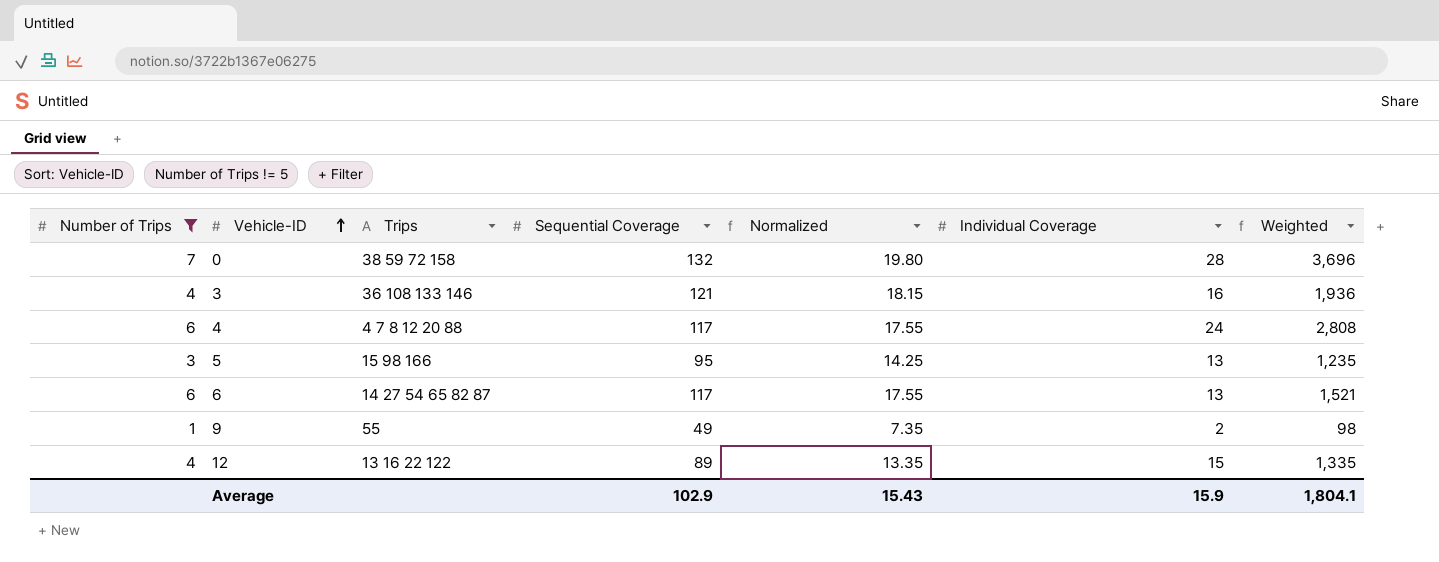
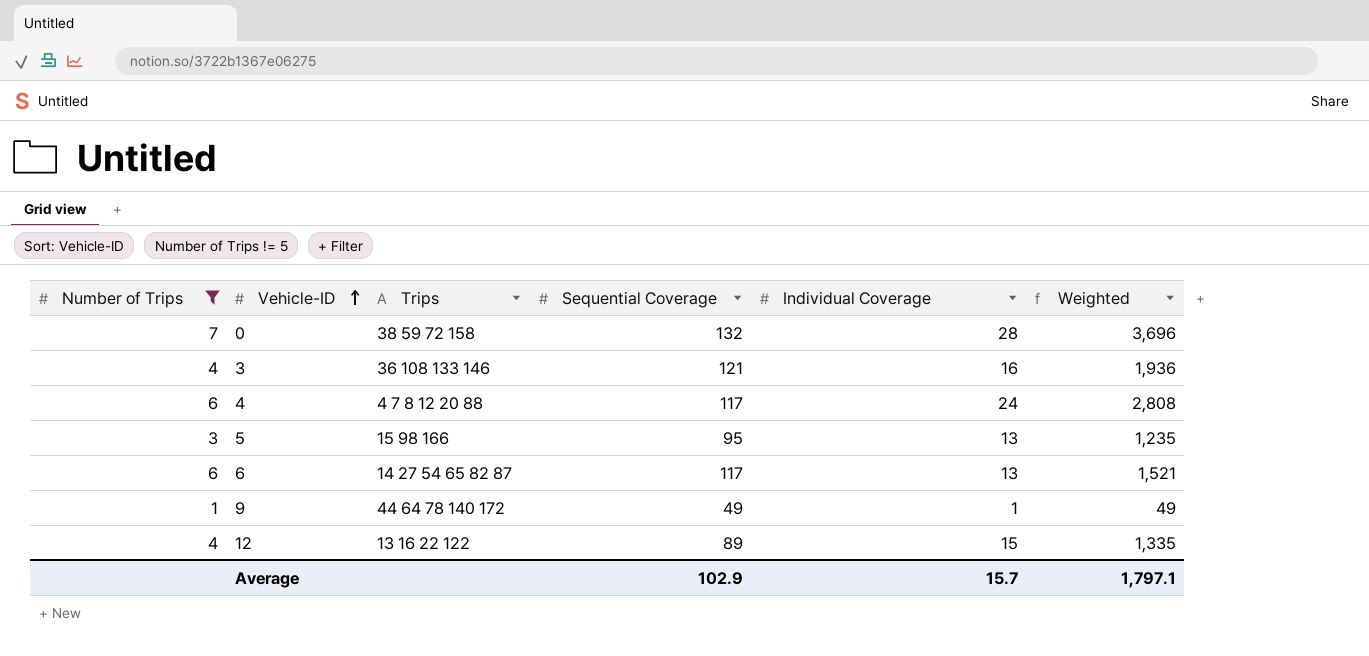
column Normalized | formula: [Sequential Coverage] * 0.15 -> none
9 | Trips: 55 -> 44 64 78 140 172
9 | Individual Coverage: 2 -> 1
9 | Weighted: 98 -> 49
Average | Individual Coverage: 15.9 -> 15.7
Average | Weighted: 1,804.1 -> 1,797.1

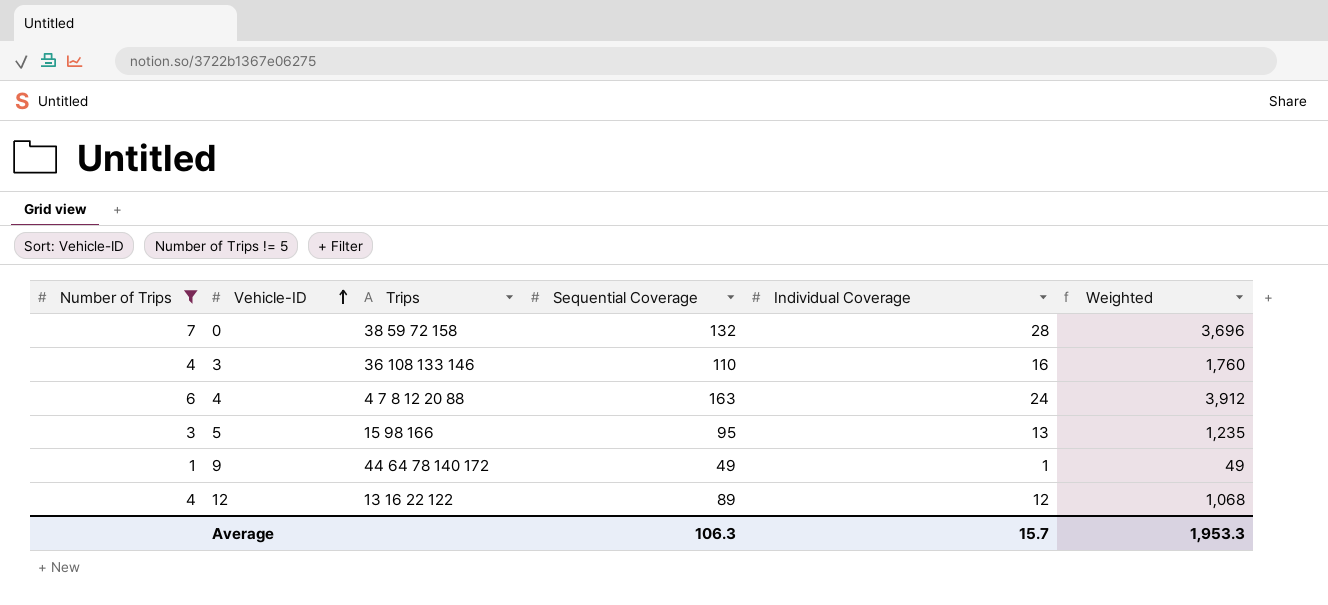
row 6: 6 | 14 27 54 65 82 87 | 117 | 13 | 1,521 -> none
3 | Sequential Coverage: 121 -> 110
3 | Weighted: 1,936 -> 1,760
4 | Sequential Coverage: 117 -> 163
4 | Weighted: 2,808 -> 3,912
12 | Individual Coverage: 15 -> 12
12 | Weighted: 1,335 -> 1,068
Average | Sequential Coverage: 102.9 -> 106.3
Average | Weighted: 1,797.1 -> 1,953.3

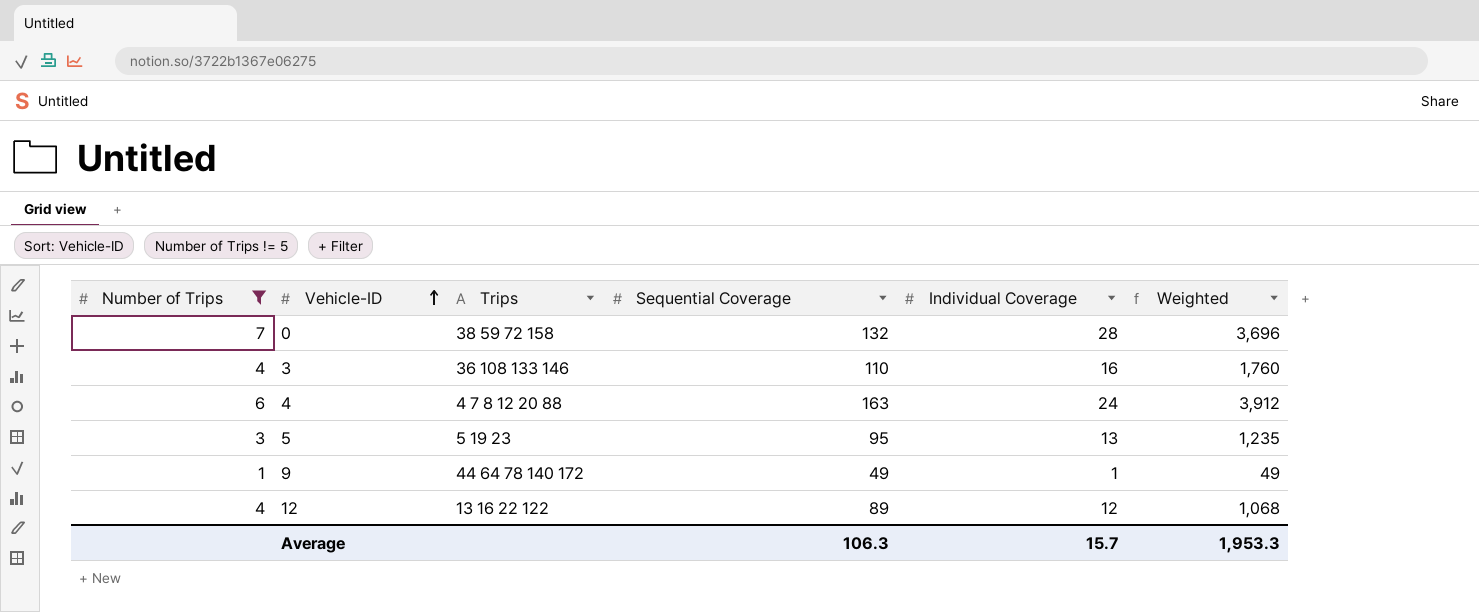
5 | Trips: 15 98 166 -> 5 19 23

